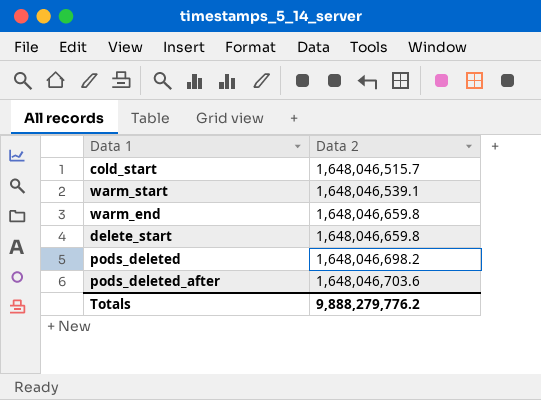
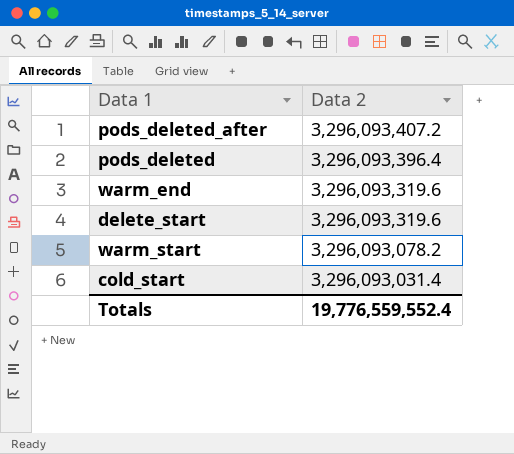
row order: Data 2 ascending -> Data 2 descending
pods_deleted_after | Data 2: 1,648,046,703.6 -> 3,296,093,407.2
pods_deleted | Data 2: 1,648,046,698.2 -> 3,296,093,396.4
warm_end | Data 2: 1,648,046,659.8 -> 3,296,093,319.6
delete_start | Data 2: 1,648,046,659.8 -> 3,296,093,319.6
warm_start | Data 2: 1,648,046,539.1 -> 3,296,093,078.2
cold_start | Data 2: 1,648,046,515.7 -> 3,296,093,031.4
Totals | Data 2: 9,888,279,776.2 -> 19,776,559,552.4

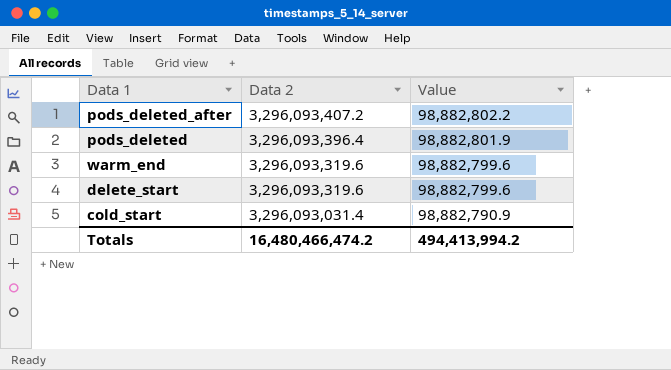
column Value | formula: none -> [Data 2] * 0.03
row warm_start: 3,296,093,078.2 -> none
Totals | Data 2: 19,776,559,552.4 -> 16,480,466,474.2

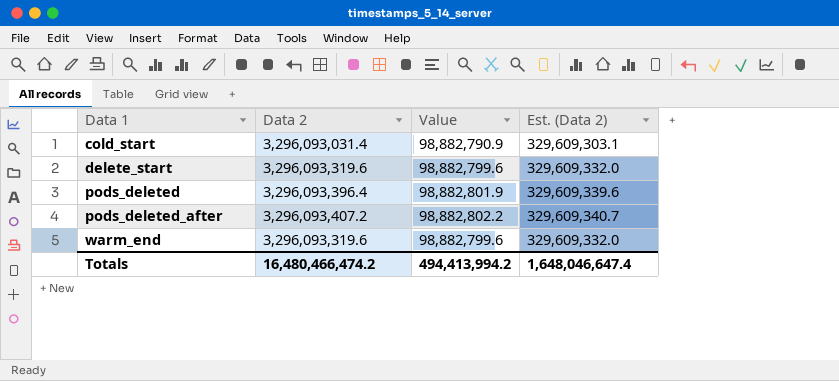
row order: Data 2 descending -> Data 1 ascending
column Est. (Data 2) | formula: none -> [Data 2] * 0.1

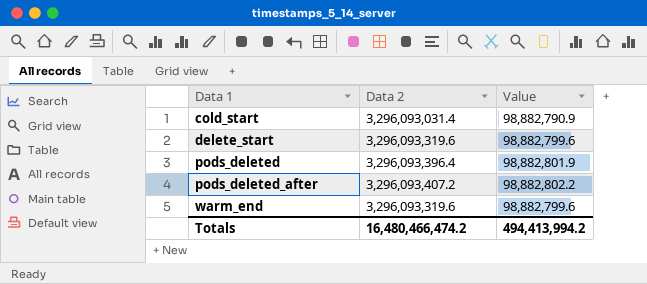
column Est. (Data 2) | formula: [Data 2] * 0.1 -> none

